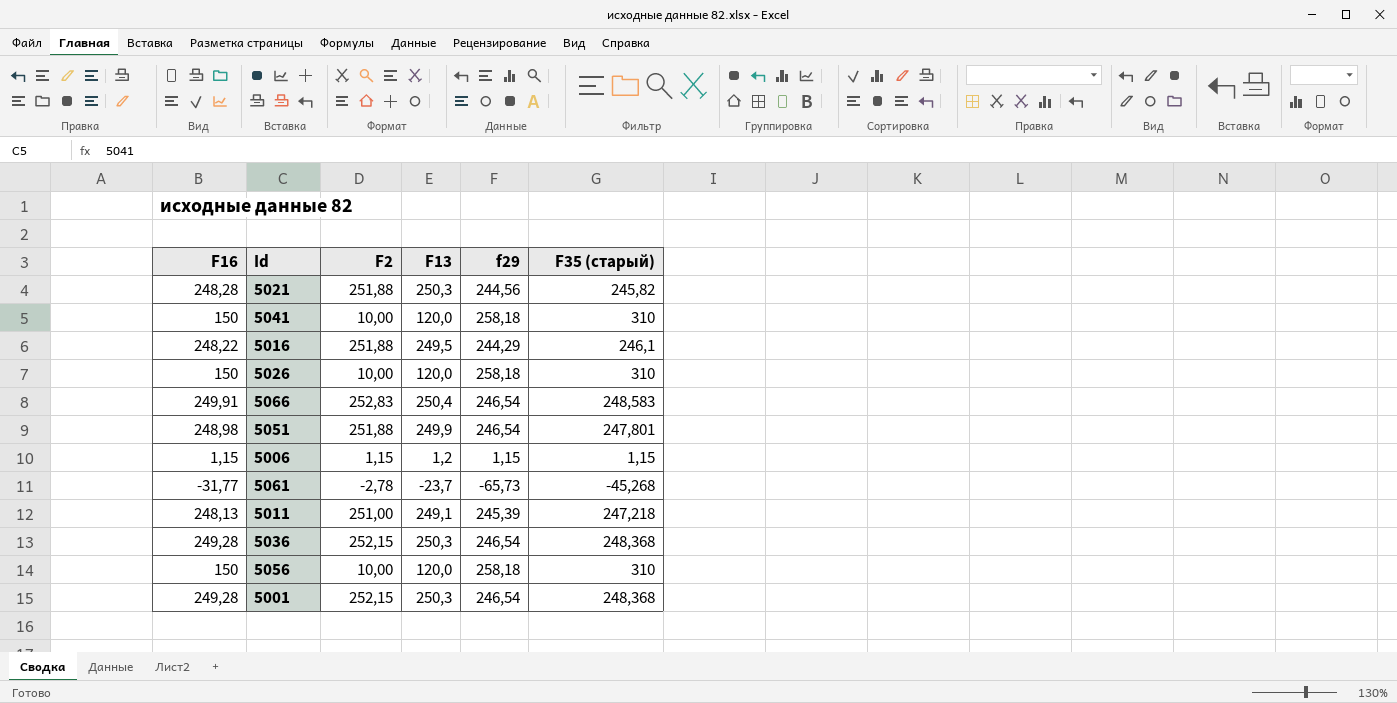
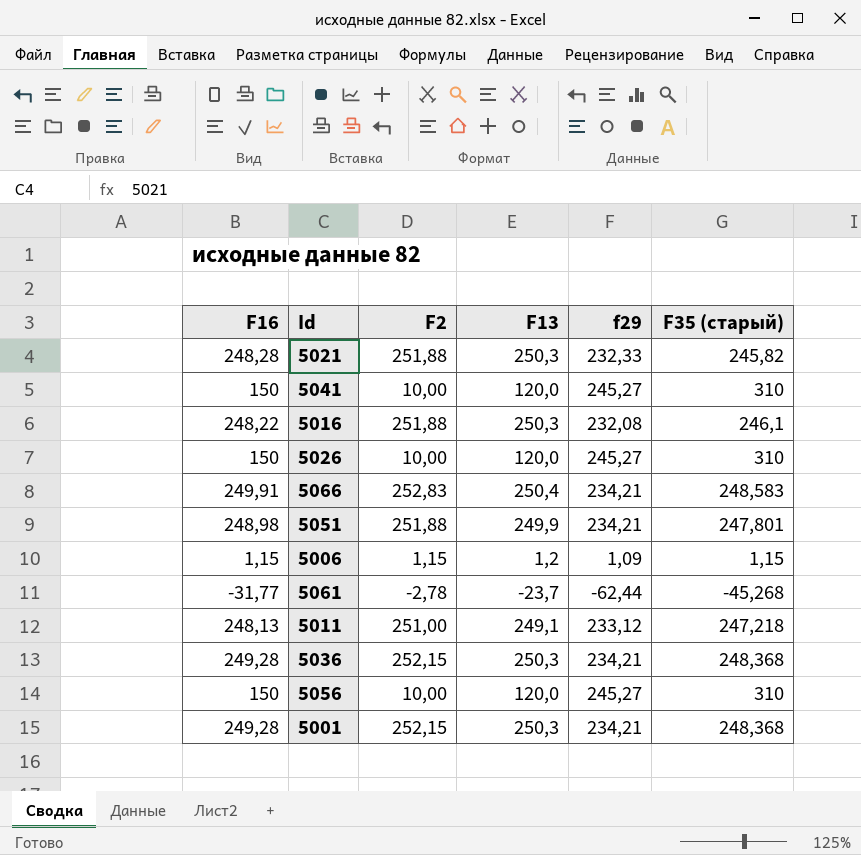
5021 | f29: 244,56 -> 232,33
5041 | f29: 258,18 -> 245,27
5016 | F13: 249,5 -> 250,3
5016 | f29: 244,29 -> 232,08
5026 | f29: 258,18 -> 245,27
5066 | f29: 246,54 -> 234,21
5051 | f29: 246,54 -> 234,21
5006 | f29: 1,15 -> 1,09
5061 | f29: -65,73 -> -62,44
5011 | f29: 245,39 -> 233,12
5036 | f29: 246,54 -> 234,21
5056 | f29: 258,18 -> 245,27
5001 | f29: 246,54 -> 234,21

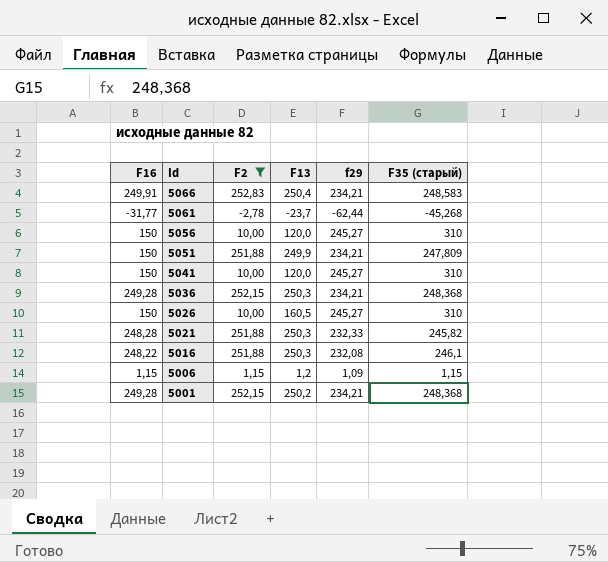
filter: none -> F2 != 251,00
row order: none -> Id descending
5051 | F16: 248,98 -> 150
5051 | F35 (старый): 247,801 -> 247,809
5026 | F13: 120,0 -> 160,5
5001 | F13: 250,3 -> 250,2

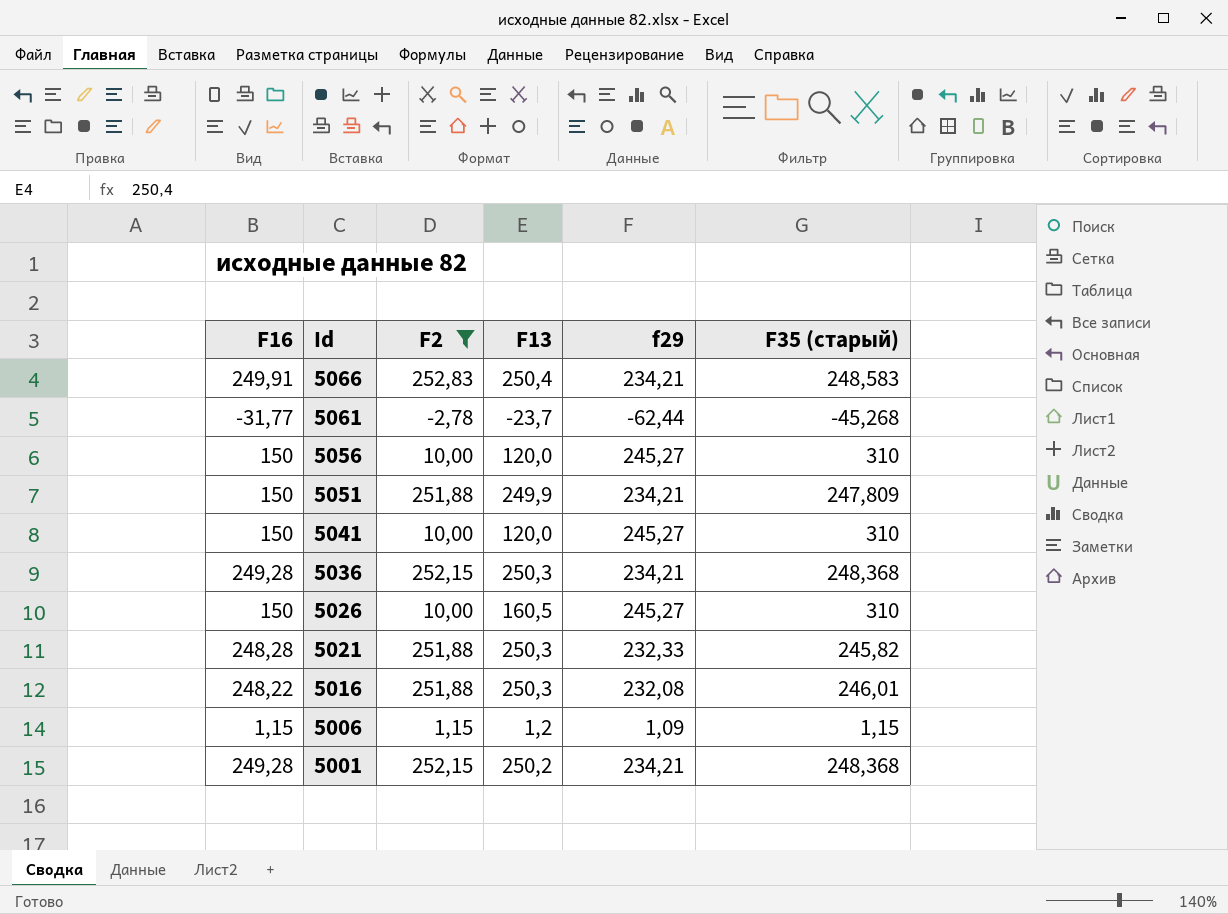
5016 | F35 (старый): 246,1 -> 246,01

